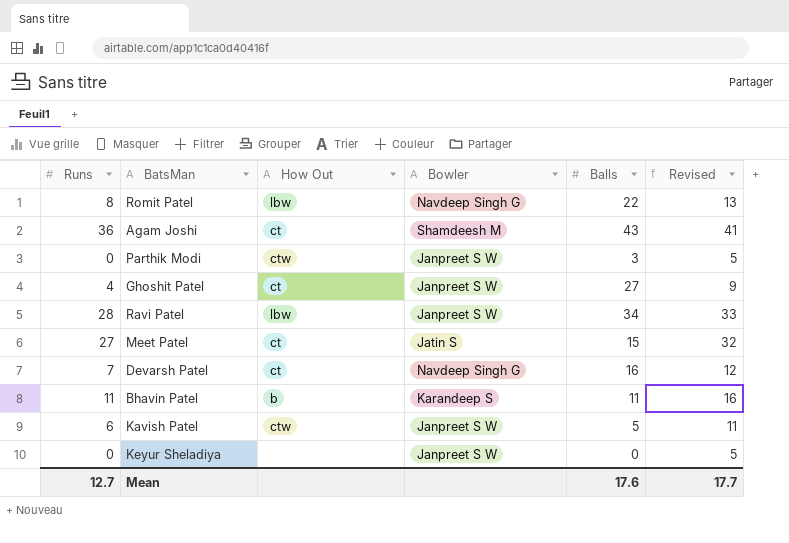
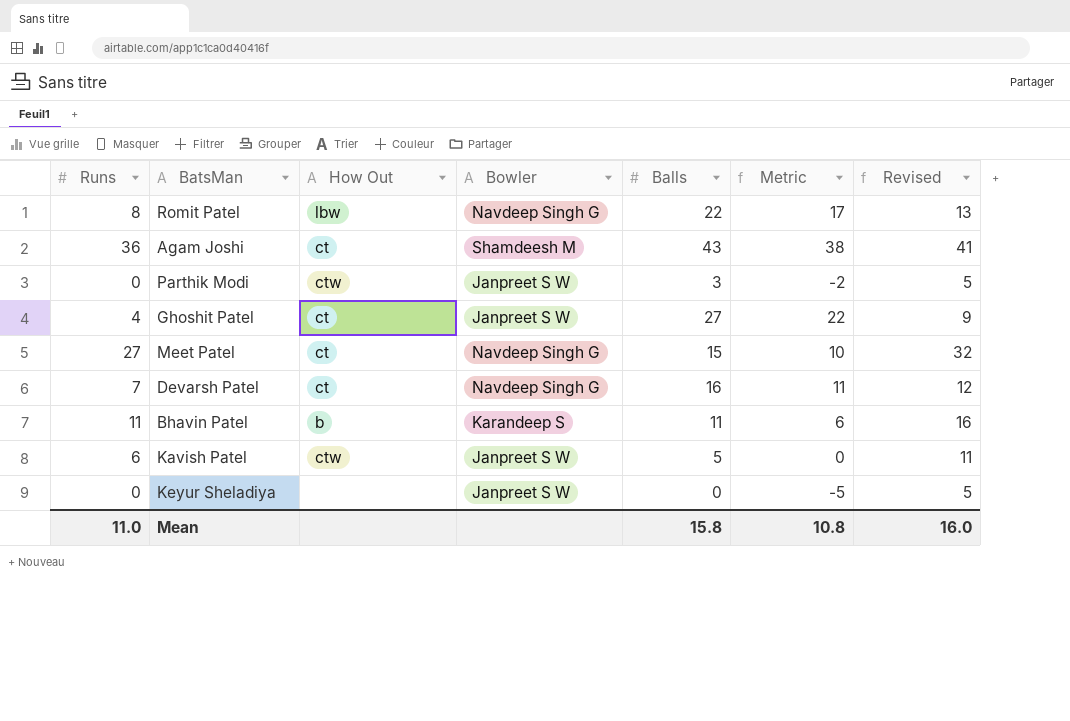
column Metric | formula: none -> [Balls] - 5
row Ravi Patel: 28 | lbw | Janpreet S W | 34 | 33 -> none
Meet Patel | Bowler: Jatin S -> Navdeep Singh G
Mean | Runs: 12.7 -> 11.0
Mean | Balls: 17.6 -> 15.8
Mean | Revised: 17.7 -> 16.0

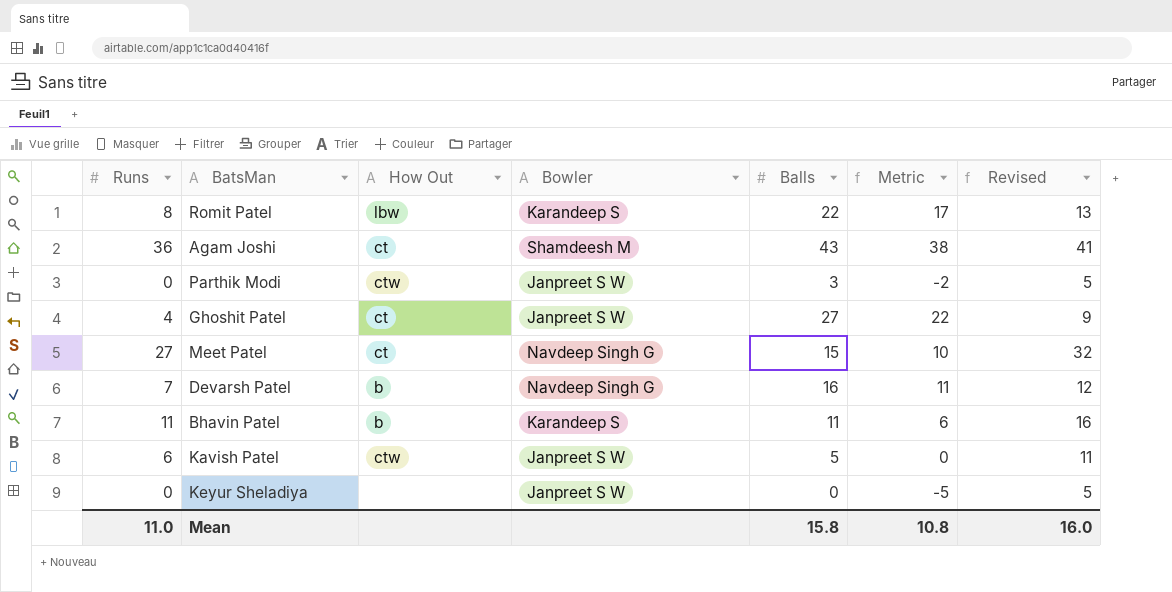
Romit Patel | Bowler: Navdeep Singh G -> Karandeep S
Devarsh Patel | How Out: ct -> b

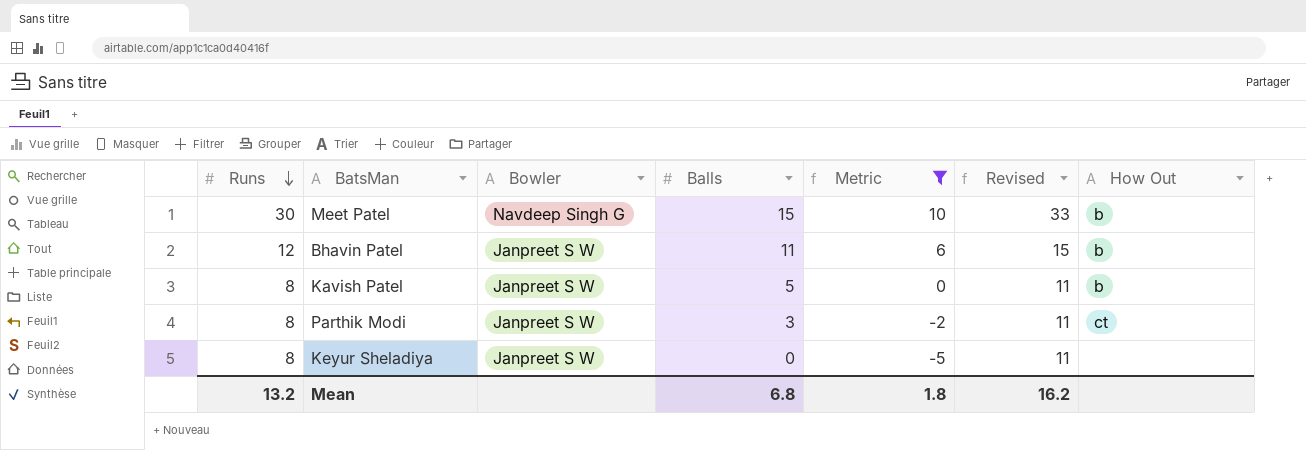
filter: none -> Metric <= 10
row order: none -> Runs descending
column Revised | formula: [Runs] + 5 -> [Runs] + 3
column How Out | position: 3 -> 7
Meet Patel | Runs: 27 -> 30
Meet Patel | How Out: ct -> b
Bhavin Patel | Runs: 11 -> 12
Bhavin Patel | Bowler: Karandeep S -> Janpreet S W
Kavish Patel | Runs: 6 -> 8
Kavish Patel | How Out: ctw -> b
Parthik Modi | Runs: 0 -> 8
Parthik Modi | How Out: ctw -> ct
Keyur Sheladiya | Runs: 0 -> 8
Mean | Runs: 11.0 -> 13.2
Mean | Balls: 15.8 -> 6.8
Mean | Metric: 10.8 -> 1.8
Mean | Revised: 16.0 -> 16.2

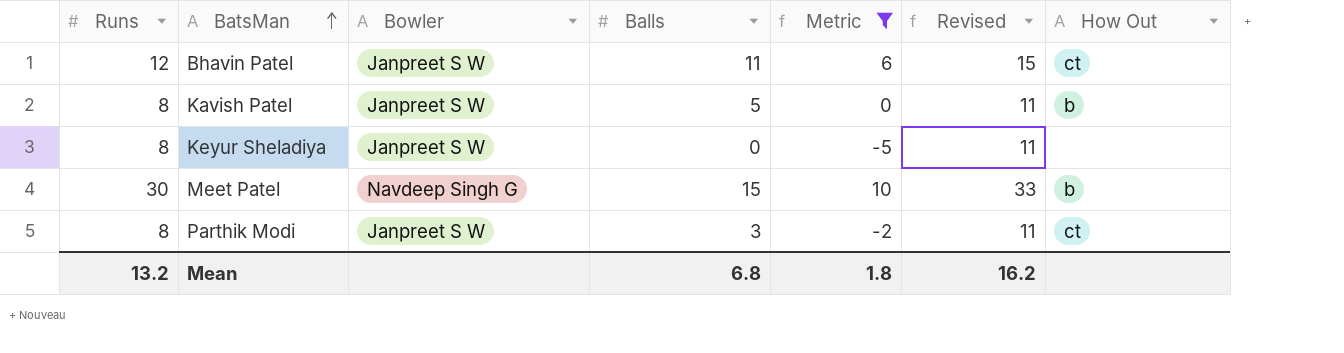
row order: Runs descending -> BatsMan ascending
Bhavin Patel | How Out: b -> ct

